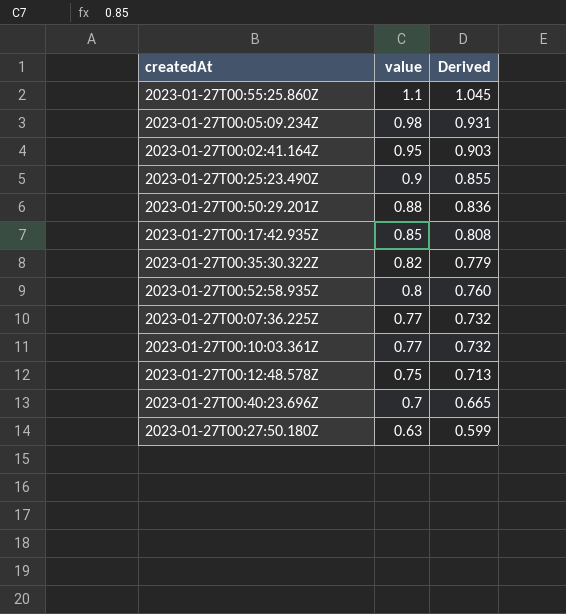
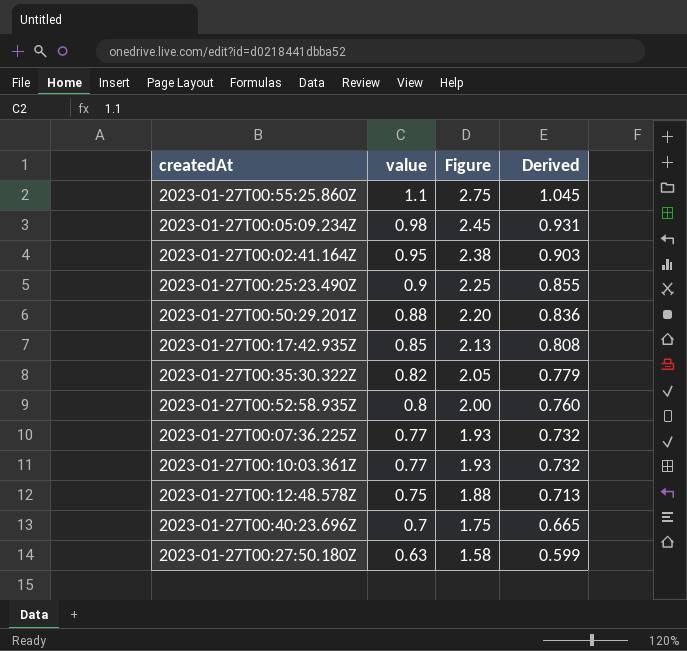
column Figure | formula: none -> [value] * 2.5

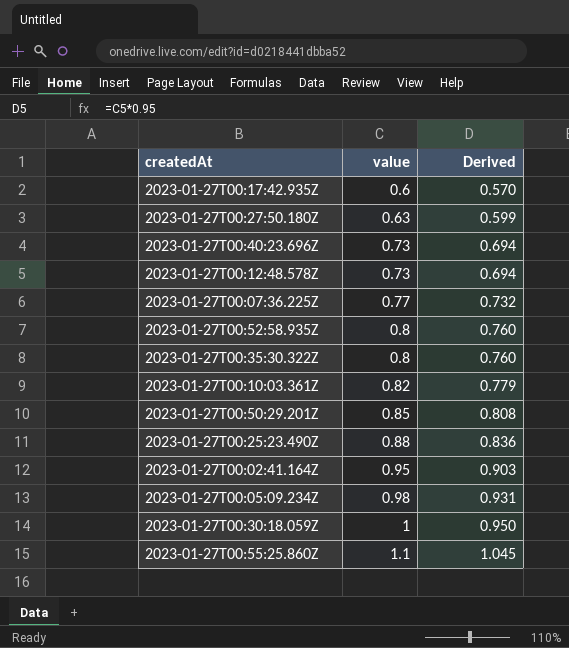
row order: value descending -> value ascending
column Figure | formula: [value] * 2.5 -> none
2023-01-27T00:17:42.935Z | value: 0.85 -> 0.6
2023-01-27T00:17:42.935Z | Derived: 0.808 -> 0.570
2023-01-27T00:40:23.696Z | value: 0.7 -> 0.73
2023-01-27T00:40:23.696Z | Derived: 0.665 -> 0.694
2023-01-27T00:12:48.578Z | value: 0.75 -> 0.73
2023-01-27T00:12:48.578Z | Derived: 0.713 -> 0.694
2023-01-27T00:35:30.322Z | value: 0.82 -> 0.8
2023-01-27T00:35:30.322Z | Derived: 0.779 -> 0.760
2023-01-27T00:10:03.361Z | value: 0.77 -> 0.82
2023-01-27T00:10:03.361Z | Derived: 0.732 -> 0.779
2023-01-27T00:50:29.201Z | value: 0.88 -> 0.85
2023-01-27T00:50:29.201Z | Derived: 0.836 -> 0.808
2023-01-27T00:25:23.490Z | value: 0.9 -> 0.88
2023-01-27T00:25:23.490Z | Derived: 0.855 -> 0.836
row 2023-01-27T00:30:18.059Z: none -> 1 | 0.950

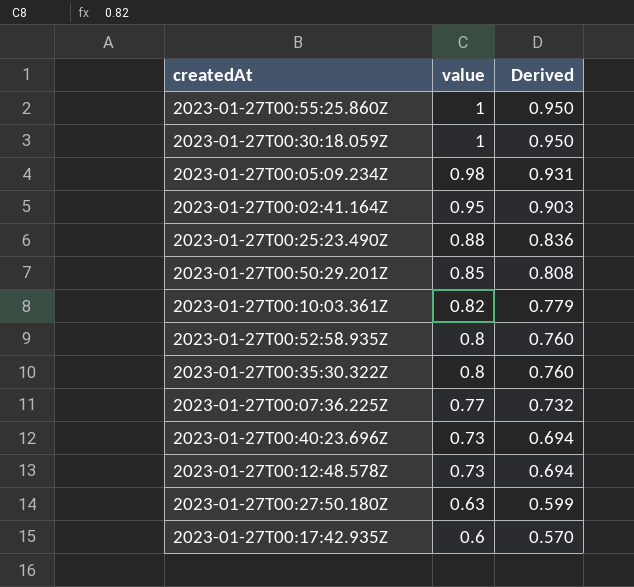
row order: value ascending -> value descending
2023-01-27T00:55:25.860Z | value: 1.1 -> 1
2023-01-27T00:55:25.860Z | Derived: 1.045 -> 0.950

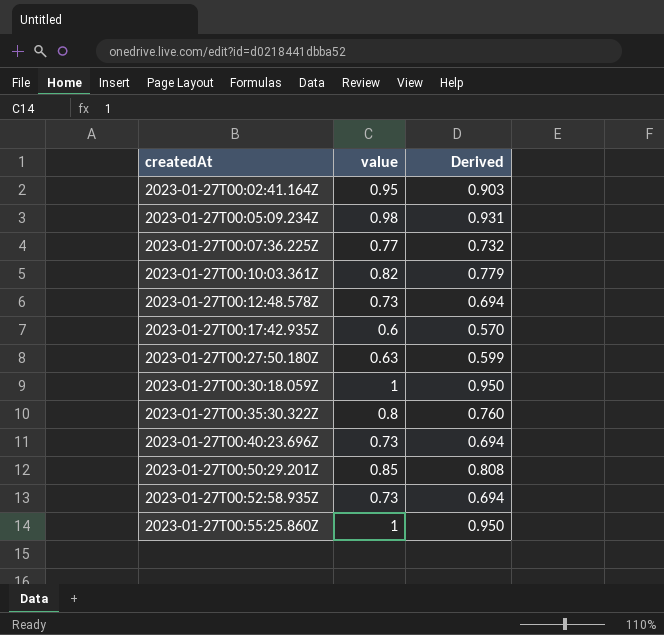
row order: value descending -> createdAt ascending
row 2023-01-27T00:25:23.490Z: 0.88 | 0.836 -> none
2023-01-27T00:52:58.935Z | value: 0.8 -> 0.73
2023-01-27T00:52:58.935Z | Derived: 0.760 -> 0.694

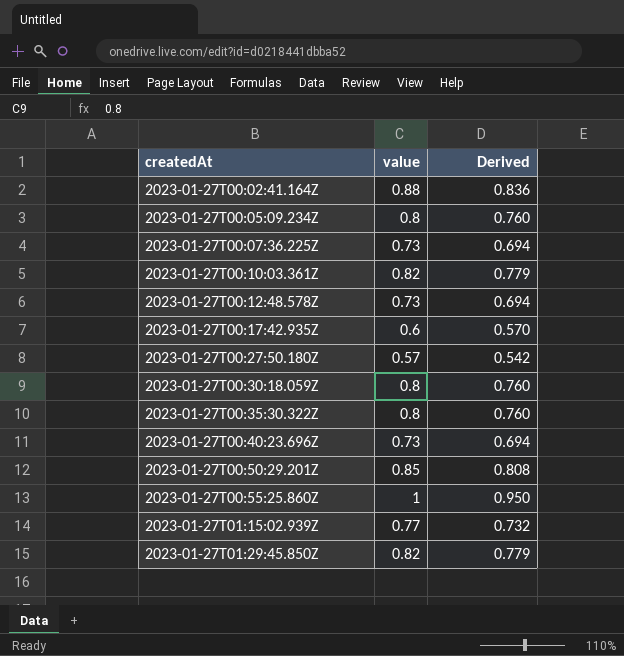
row 2023-01-27T00:52:58.935Z: 0.73 | 0.694 -> none
2023-01-27T00:02:41.164Z | value: 0.95 -> 0.88
2023-01-27T00:02:41.164Z | Derived: 0.903 -> 0.836
2023-01-27T00:05:09.234Z | value: 0.98 -> 0.8
2023-01-27T00:05:09.234Z | Derived: 0.931 -> 0.760
2023-01-27T00:07:36.225Z | value: 0.77 -> 0.73
2023-01-27T00:07:36.225Z | Derived: 0.732 -> 0.694
2023-01-27T00:27:50.180Z | value: 0.63 -> 0.57
2023-01-27T00:27:50.180Z | Derived: 0.599 -> 0.542
2023-01-27T00:30:18.059Z | value: 1 -> 0.8
2023-01-27T00:30:18.059Z | Derived: 0.950 -> 0.760
row 2023-01-27T01:15:02.939Z: none -> 0.77 | 0.732
row 2023-01-27T01:29:45.850Z: none -> 0.82 | 0.779

